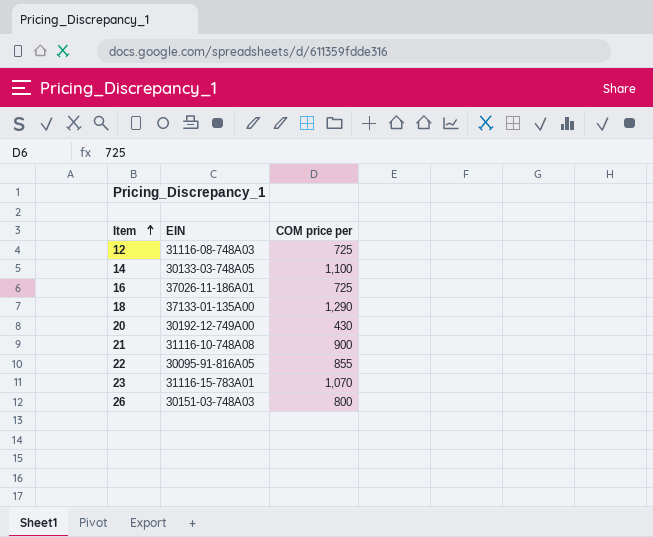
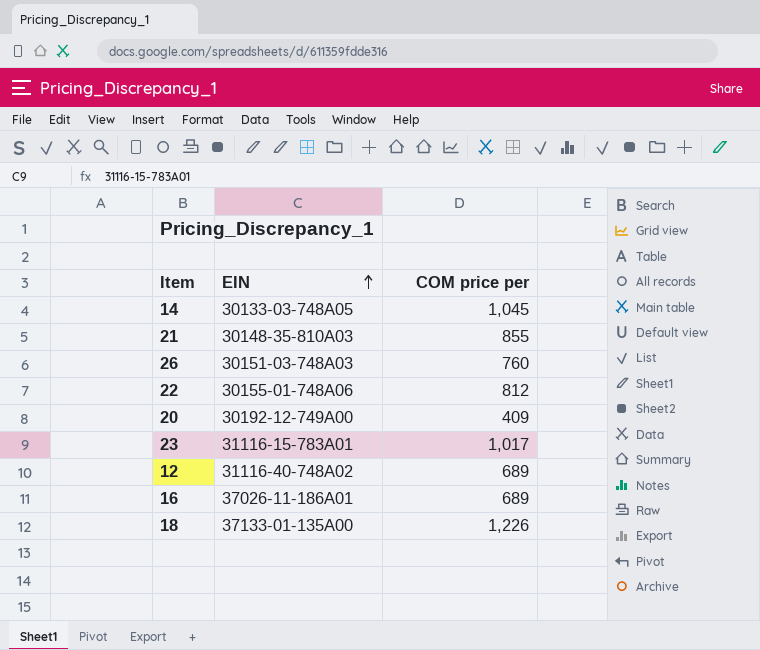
row order: Item ascending -> EIN ascending
14 | COM price per: 1,100 -> 1,045
21 | EIN: 31116-10-748A08 -> 30148-35-810A03
21 | COM price per: 900 -> 855
26 | COM price per: 800 -> 760
22 | EIN: 30095-91-816A05 -> 30155-01-748A06
22 | COM price per: 855 -> 812
20 | COM price per: 430 -> 409
23 | COM price per: 1,070 -> 1,017
12 | EIN: 31116-08-748A03 -> 31116-40-748A02
12 | COM price per: 725 -> 689
16 | COM price per: 725 -> 689
18 | COM price per: 1,290 -> 1,226

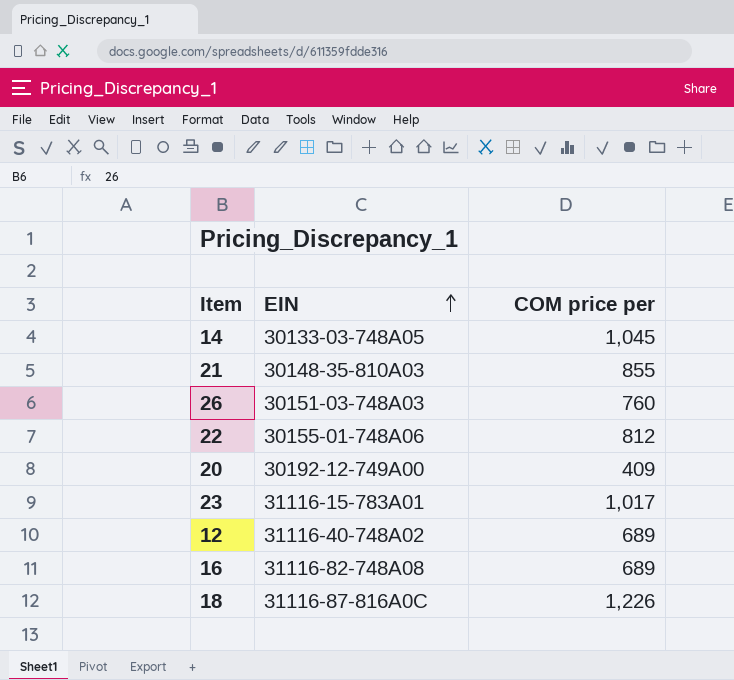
16 | EIN: 37026-11-186A01 -> 31116-82-748A08
18 | EIN: 37133-01-135A00 -> 31116-87-816A0C

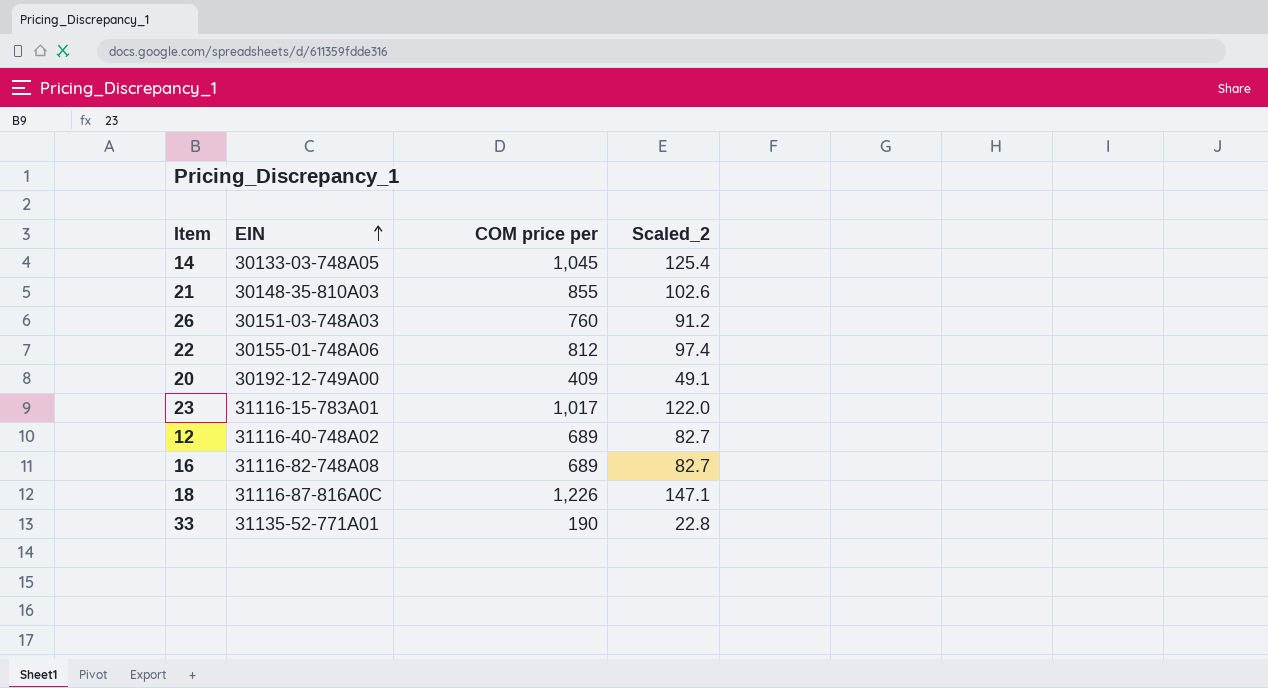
column Scaled_2 | formula: none -> [COM price per] * 0.12
row 33: none -> 31135-52-771A01 | 190 | 22.8

